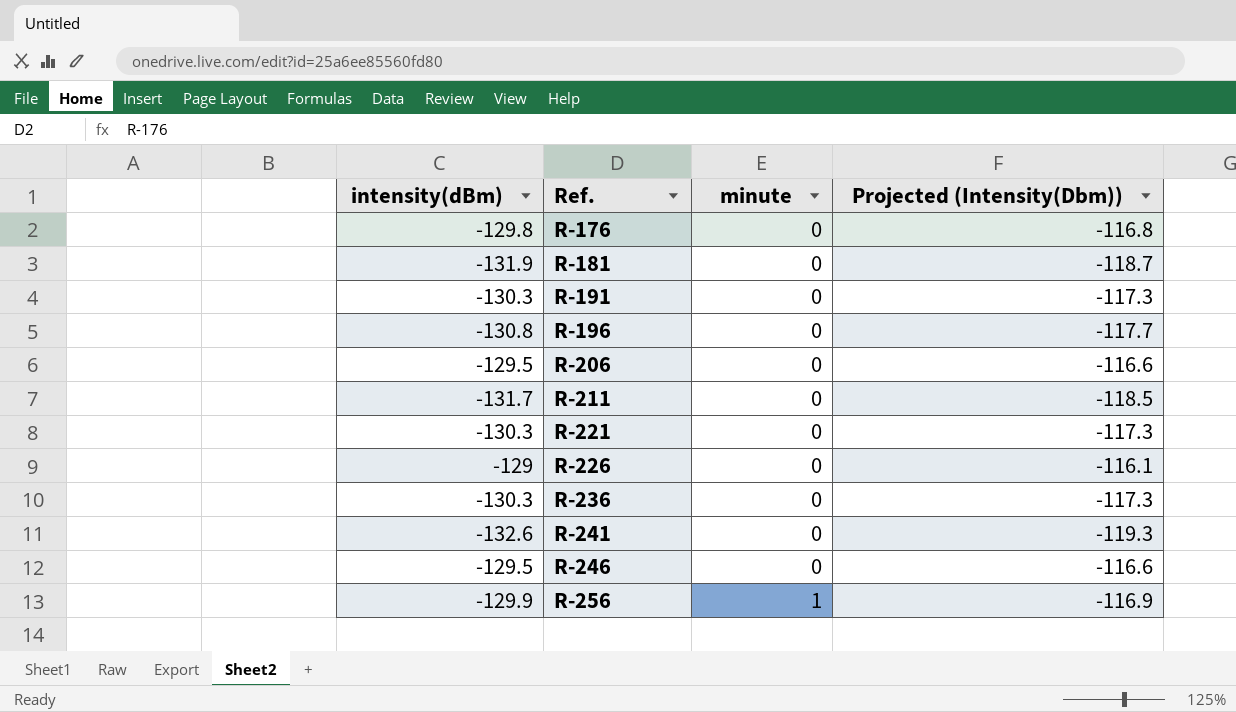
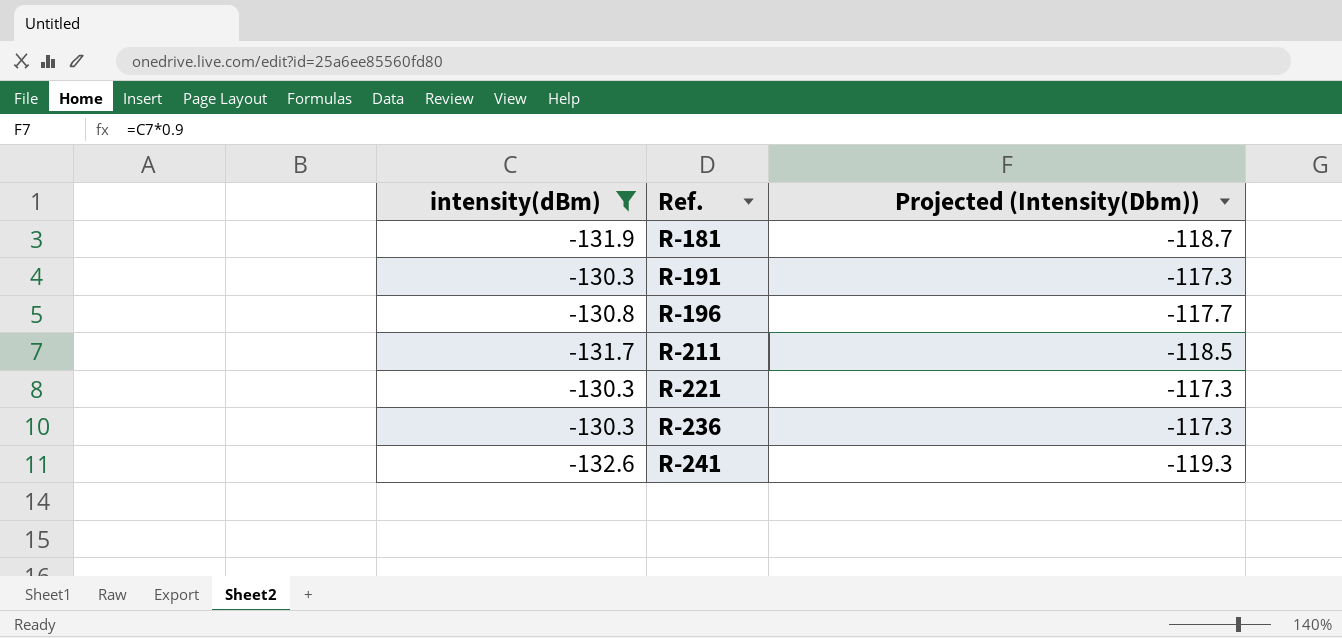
filter: none -> intensity(dBm) <= -130.3
column minute | position: 3 -> none

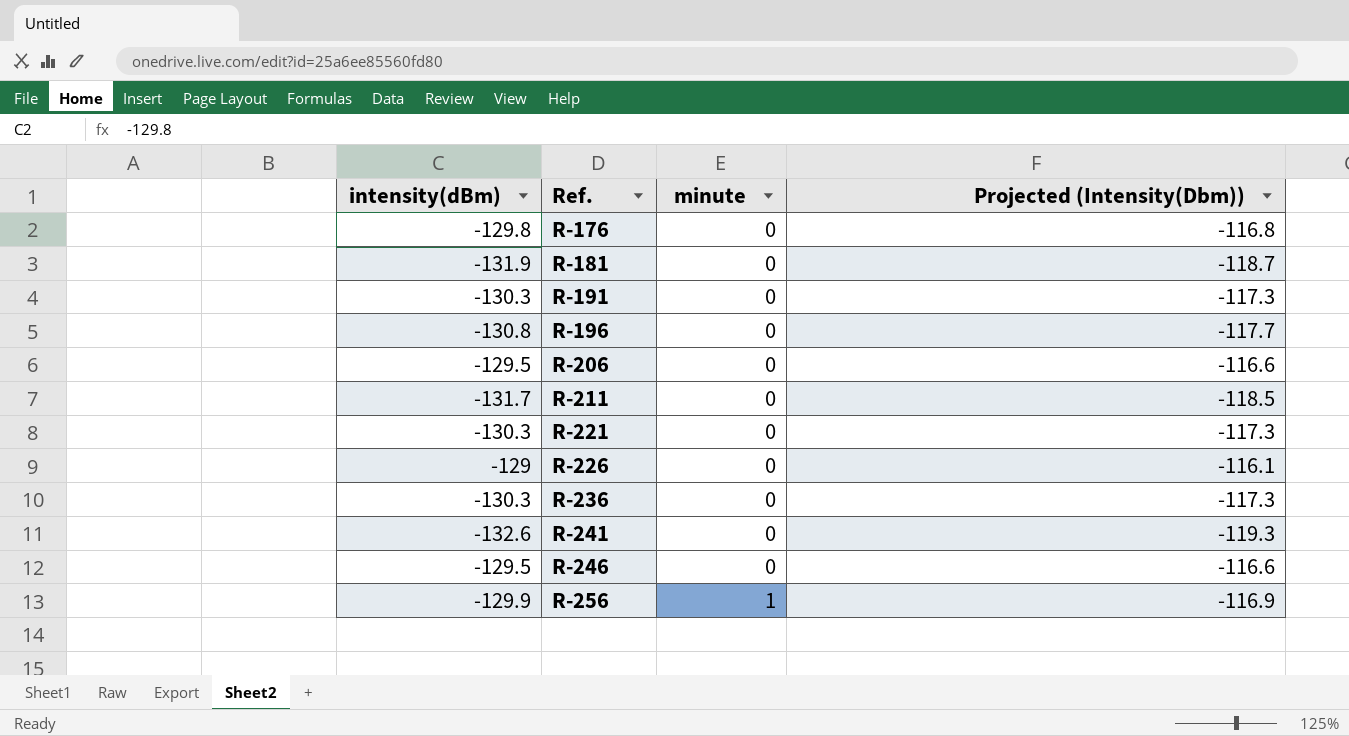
filter: intensity(dBm) <= -130.3 -> none
column minute | position: none -> 3

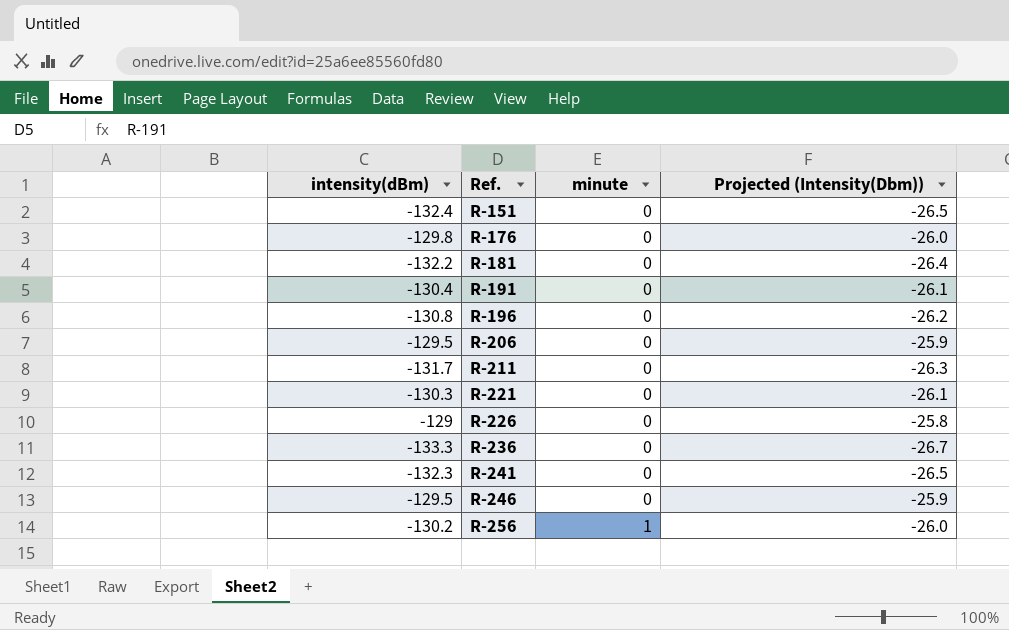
column Projected (Intensity(Dbm)) | formula: [intensity(dBm)] * 0.9 -> [intensity(dBm)] * 0.2
row R-151: none -> -132.4 | 0 | -26.5
R-181 | intensity(dBm): -131.9 -> -132.2
R-191 | intensity(dBm): -130.3 -> -130.4
R-236 | intensity(dBm): -130.3 -> -133.3
R-241 | intensity(dBm): -132.6 -> -132.3
R-256 | intensity(dBm): -129.9 -> -130.2

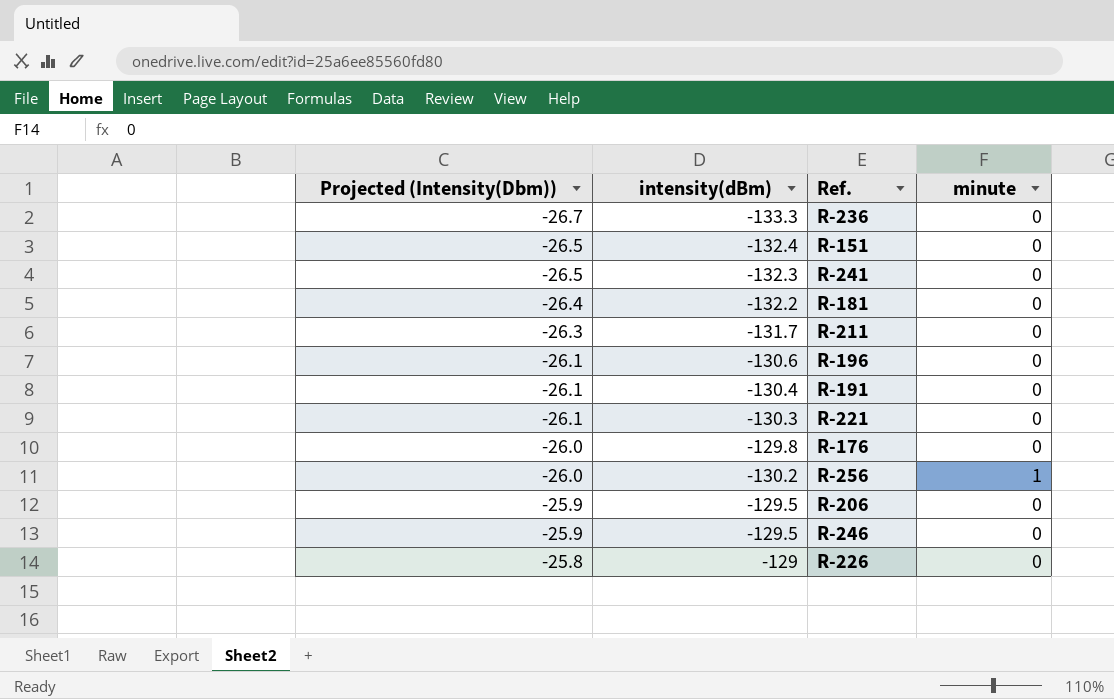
row order: Ref. ascending -> Projected (Intensity(Dbm)) ascending
column Projected (Intensity(Dbm)) | position: 4 -> 1
R-196 | Projected (Intensity(Dbm)): -26.2 -> -26.1
R-196 | intensity(dBm): -130.8 -> -130.6

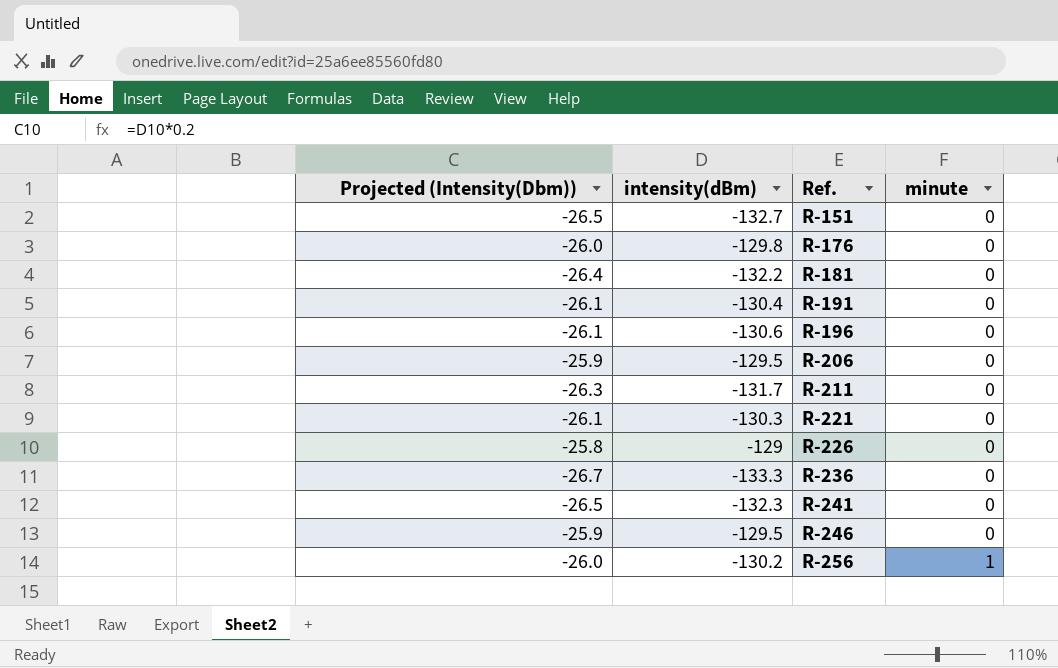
row order: Projected (Intensity(Dbm)) ascending -> Ref. ascending
R-151 | intensity(dBm): -132.4 -> -132.7

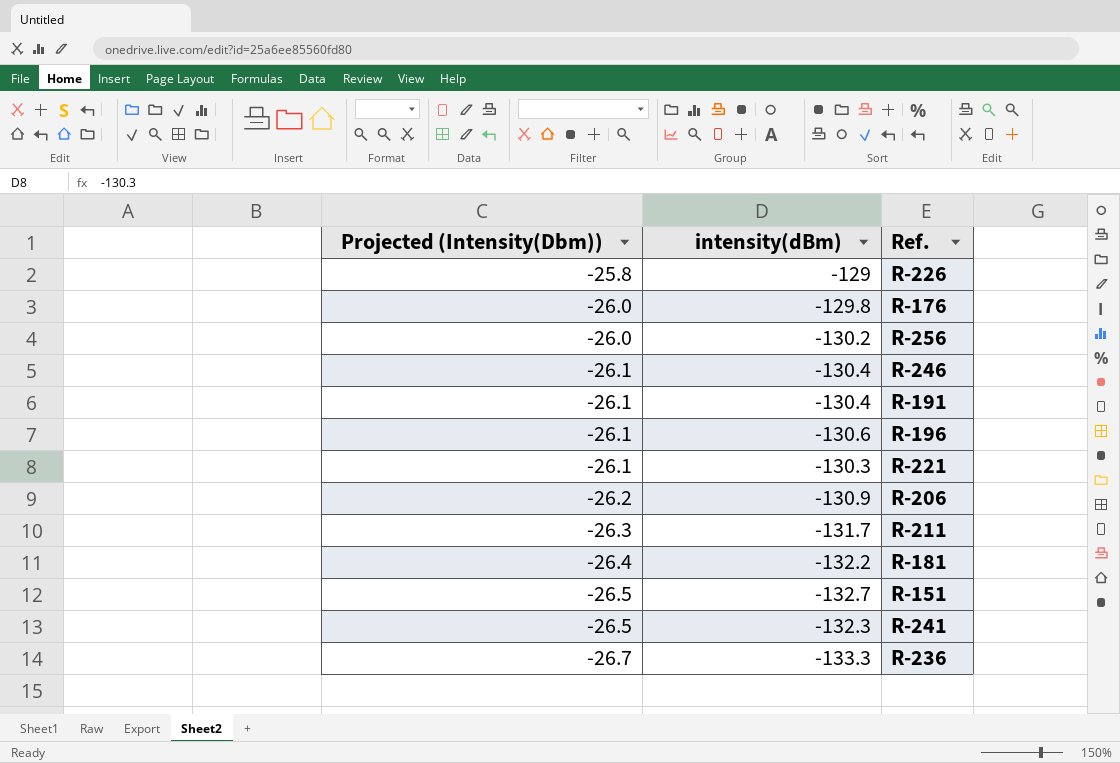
row order: Ref. ascending -> Projected (Intensity(Dbm)) descending
column minute | position: 4 -> none
R-246 | Projected (Intensity(Dbm)): -25.9 -> -26.1
R-246 | intensity(dBm): -129.5 -> -130.4
R-206 | Projected (Intensity(Dbm)): -25.9 -> -26.2
R-206 | intensity(dBm): -129.5 -> -130.9

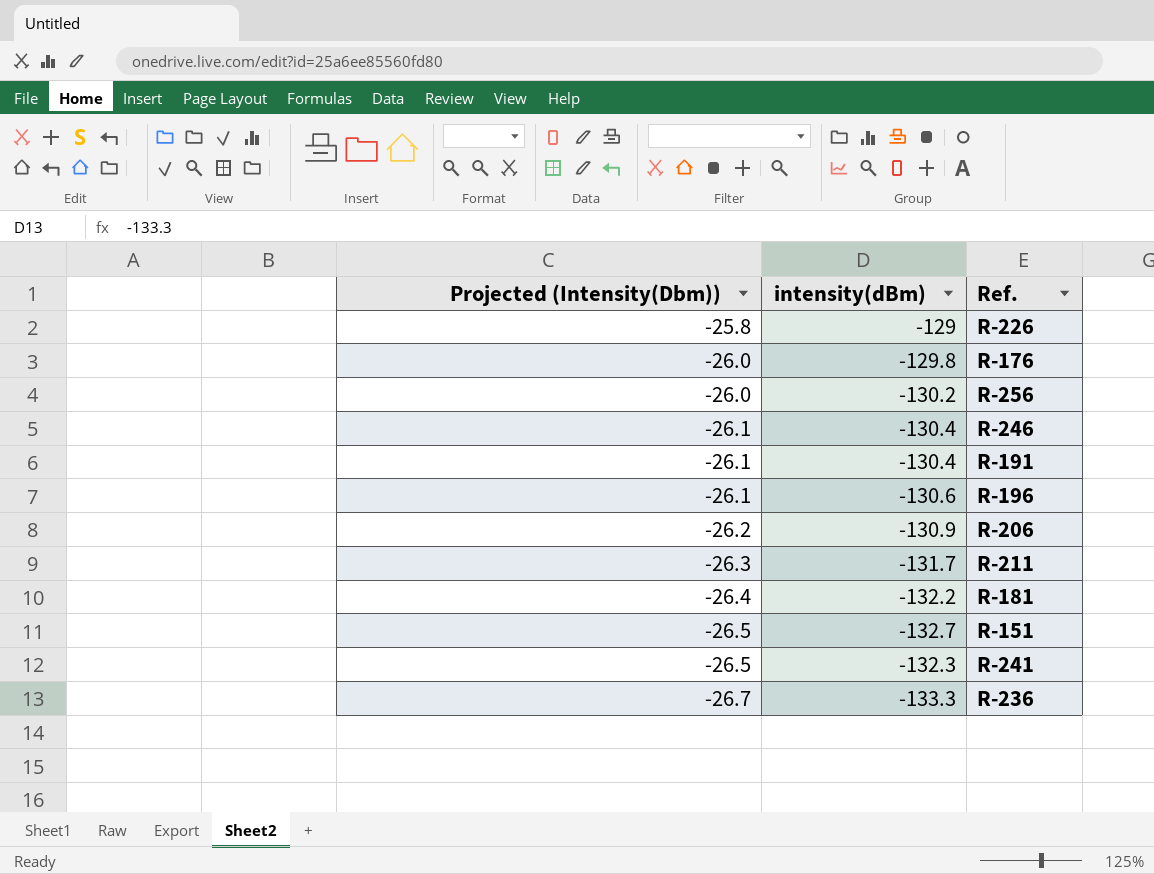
row R-221: -26.1 | -130.3 -> none

